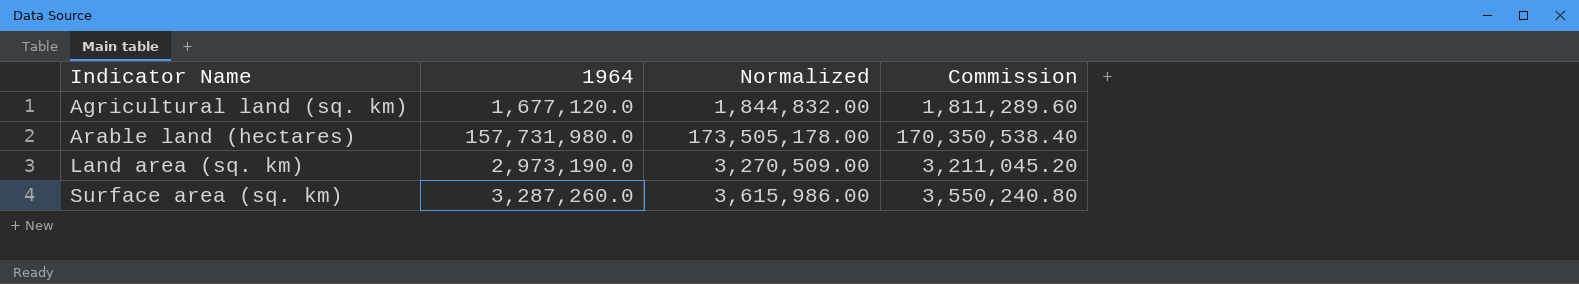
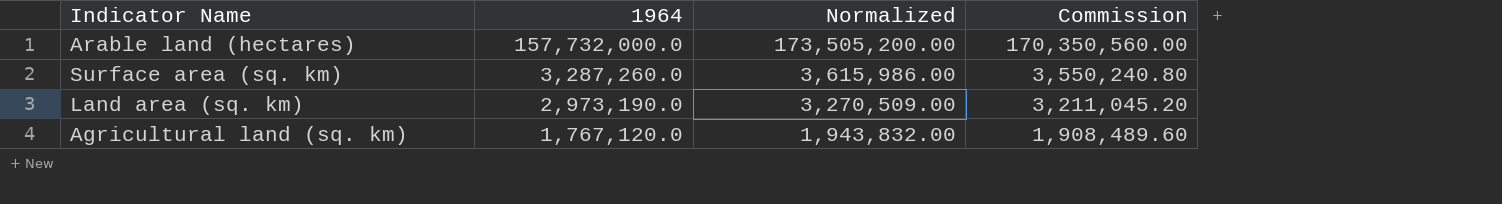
row order: Indicator Name ascending -> 1964 descending
Arable land (hectares) | 1964: 157,731,980.0 -> 157,732,000.0
Arable land (hectares) | Normalized: 173,505,178.00 -> 173,505,200.00
Arable land (hectares) | Commission: 170,350,538.40 -> 170,350,560.00
Agricultural land (sq. km) | 1964: 1,677,120.0 -> 1,767,120.0
Agricultural land (sq. km) | Normalized: 1,844,832.00 -> 1,943,832.00
Agricultural land (sq. km) | Commission: 1,811,289.60 -> 1,908,489.60

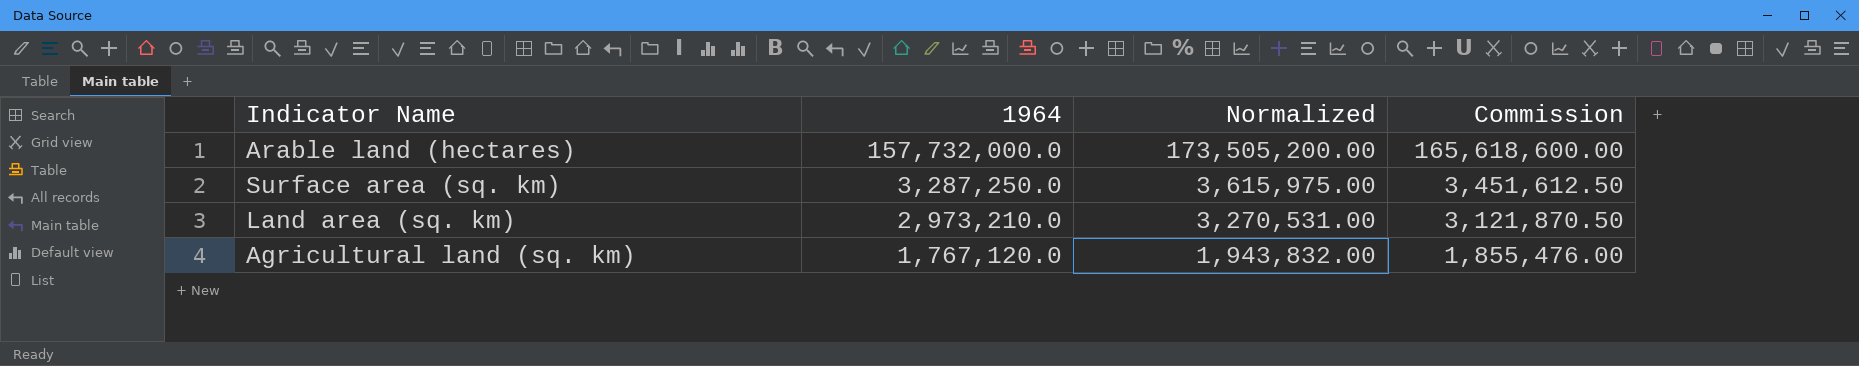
column Commission | formula: [1964] * 1.08 -> [1964] * 1.05
Surface area (sq. km) | 1964: 3,287,260.0 -> 3,287,250.0
Surface area (sq. km) | Normalized: 3,615,986.00 -> 3,615,975.00
Land area (sq. km) | 1964: 2,973,190.0 -> 2,973,210.0
Land area (sq. km) | Normalized: 3,270,509.00 -> 3,270,531.00

